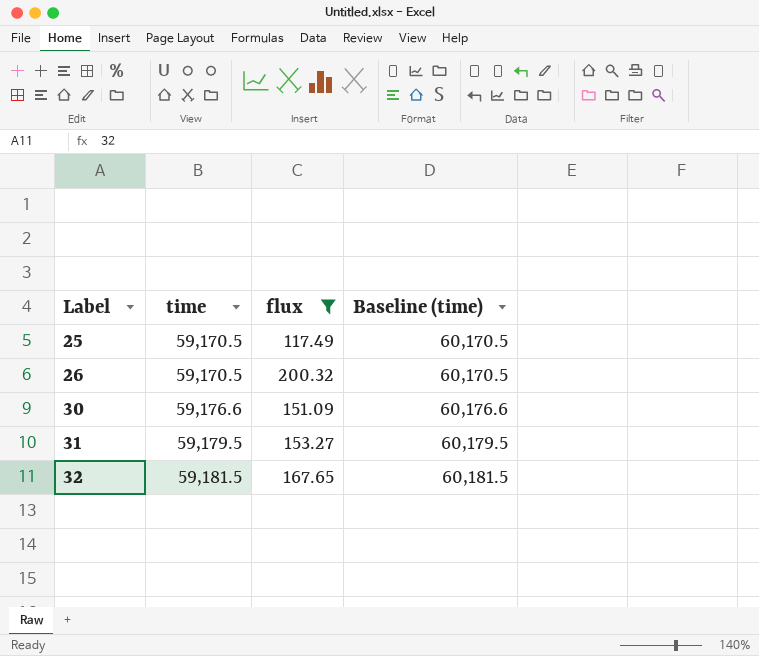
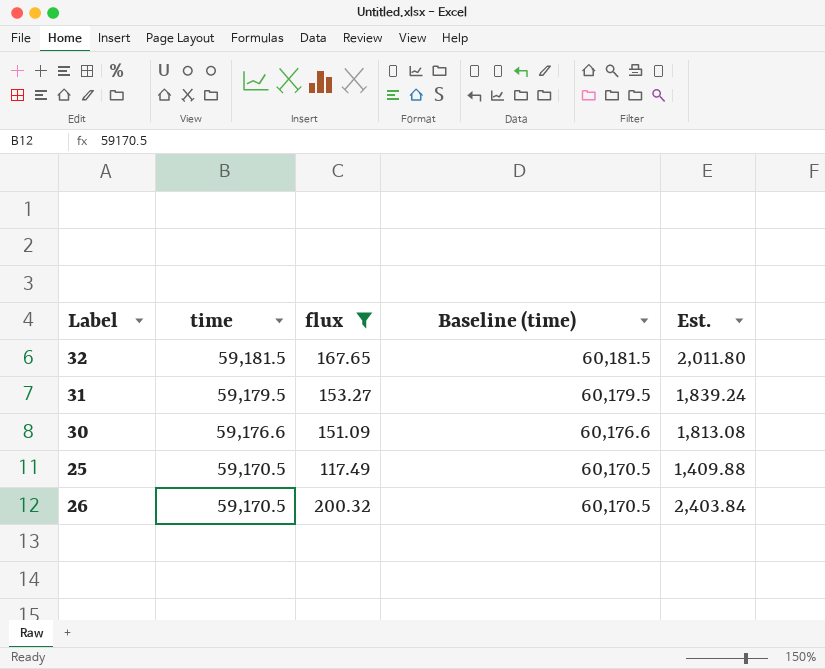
row order: Label ascending -> time descending
column Est. | formula: none -> [flux] * 12

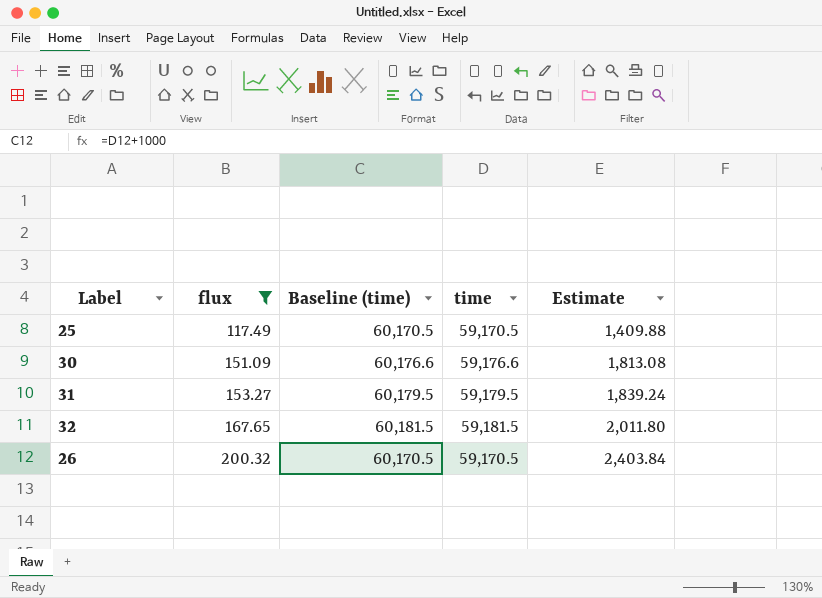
row order: time descending -> flux ascending
column time | position: 2 -> 4
column name: Est. -> Estimate

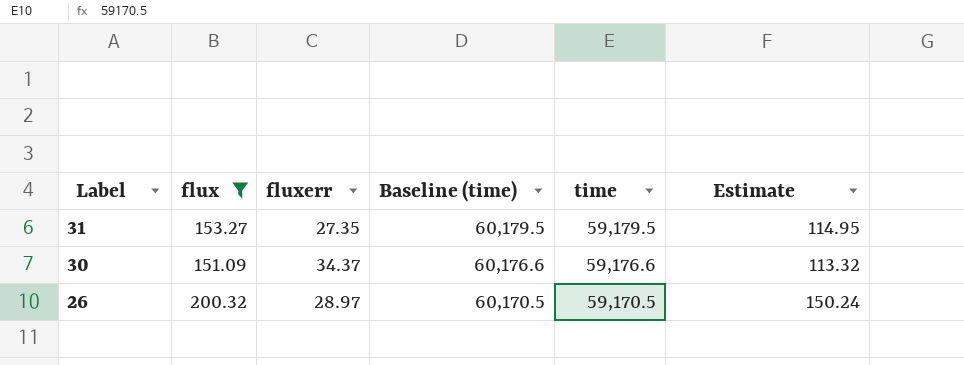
row order: flux ascending -> Label descending
column fluxerr | position: none -> 3
column Estimate | formula: [flux] * 12 -> [flux] * 0.75
row 25: 117.49 | 60,170.5 | 59,170.5 | 1,409.88 -> none
row 32: 167.65 | 60,181.5 | 59,181.5 | 2,011.80 -> none

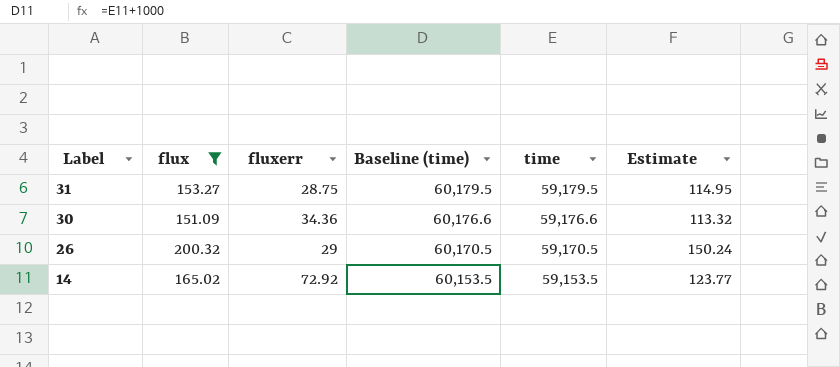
31 | fluxerr: 27.35 -> 28.75
30 | fluxerr: 34.37 -> 34.36
26 | fluxerr: 28.97 -> 29
row 14: none -> 165.02 | 72.92 | 60,153.5 | 59,153.5 | 123.77

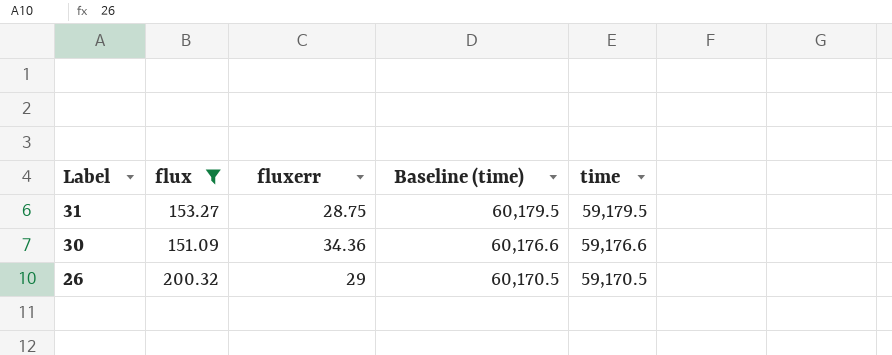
column Estimate | formula: [flux] * 0.75 -> none
row 14: 165.02 | 72.92 | 60,153.5 | 59,153.5 | 123.77 -> none

